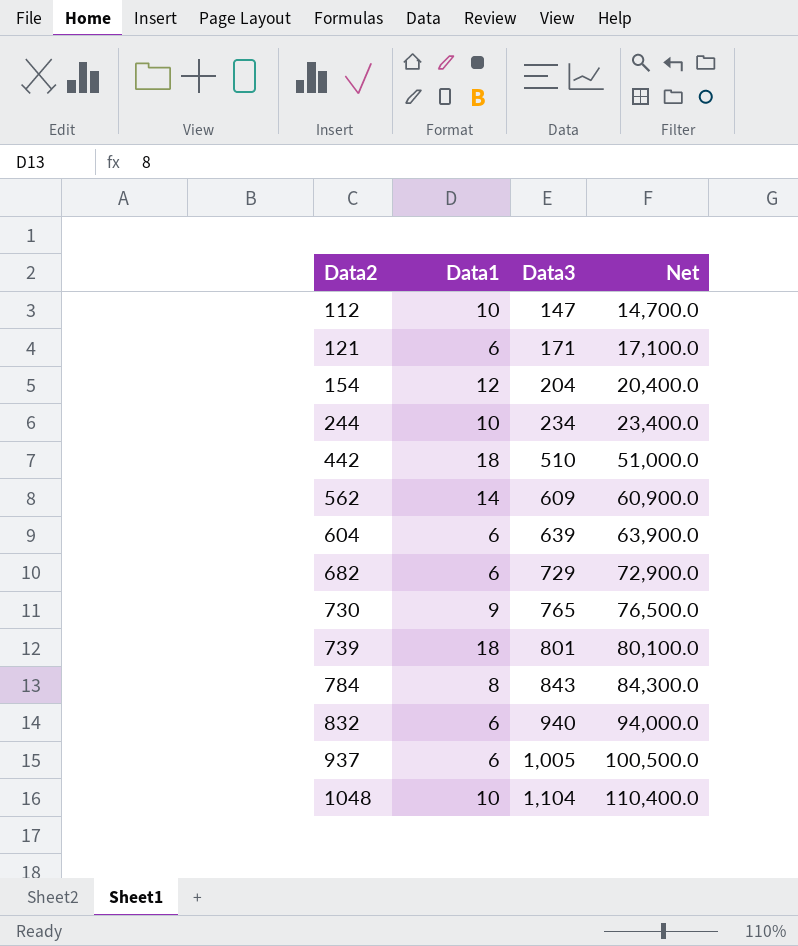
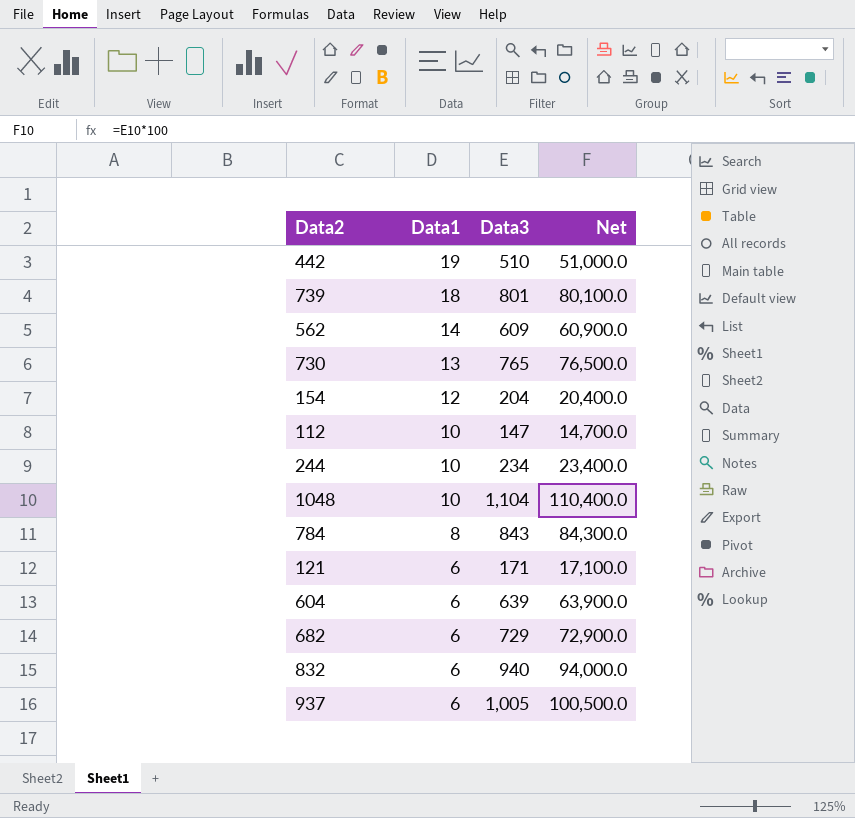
row order: Data2 ascending -> Data1 descending
442 | Data1: 18 -> 19
730 | Data1: 9 -> 13

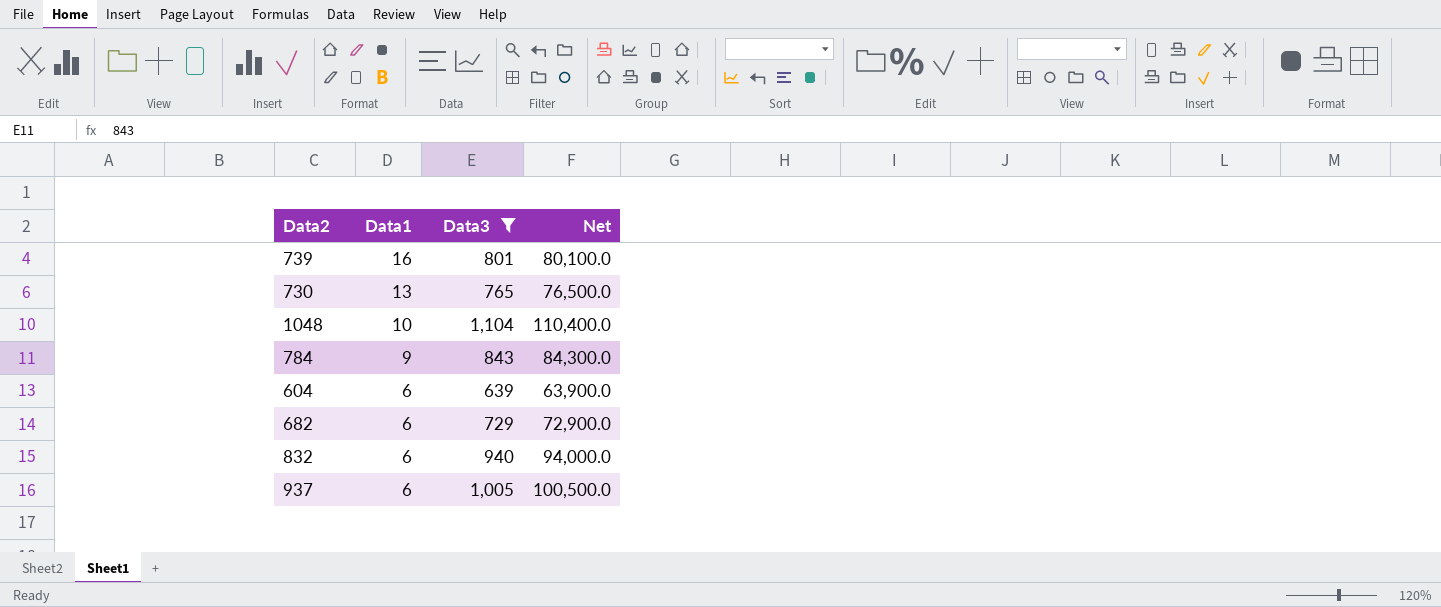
filter: none -> Data3 >= 639
739 | Data1: 18 -> 16
784 | Data1: 8 -> 9

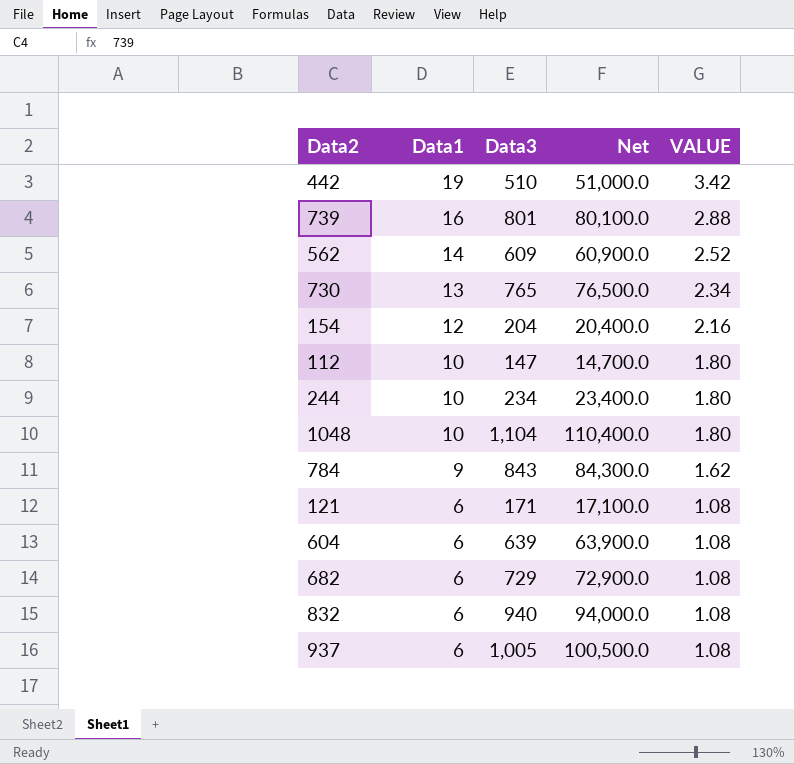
filter: Data3 >= 639 -> none
column VALUE | formula: none -> [Data1] * 0.18

